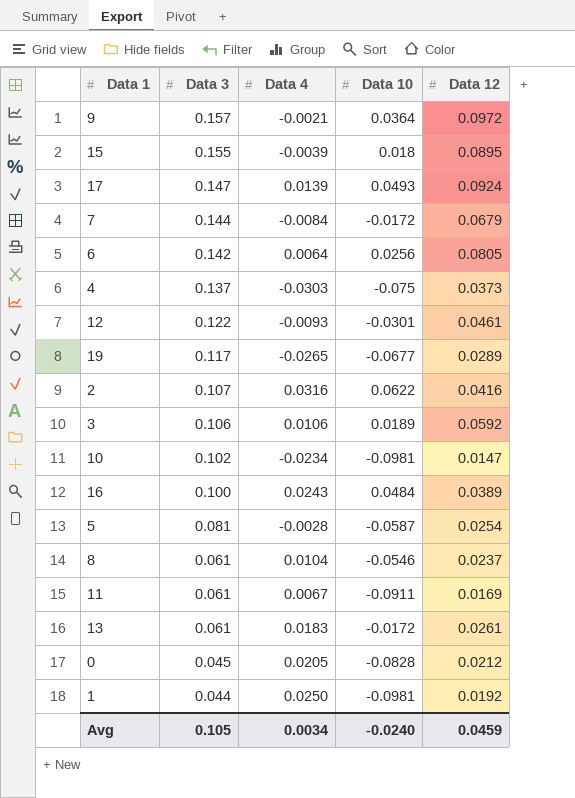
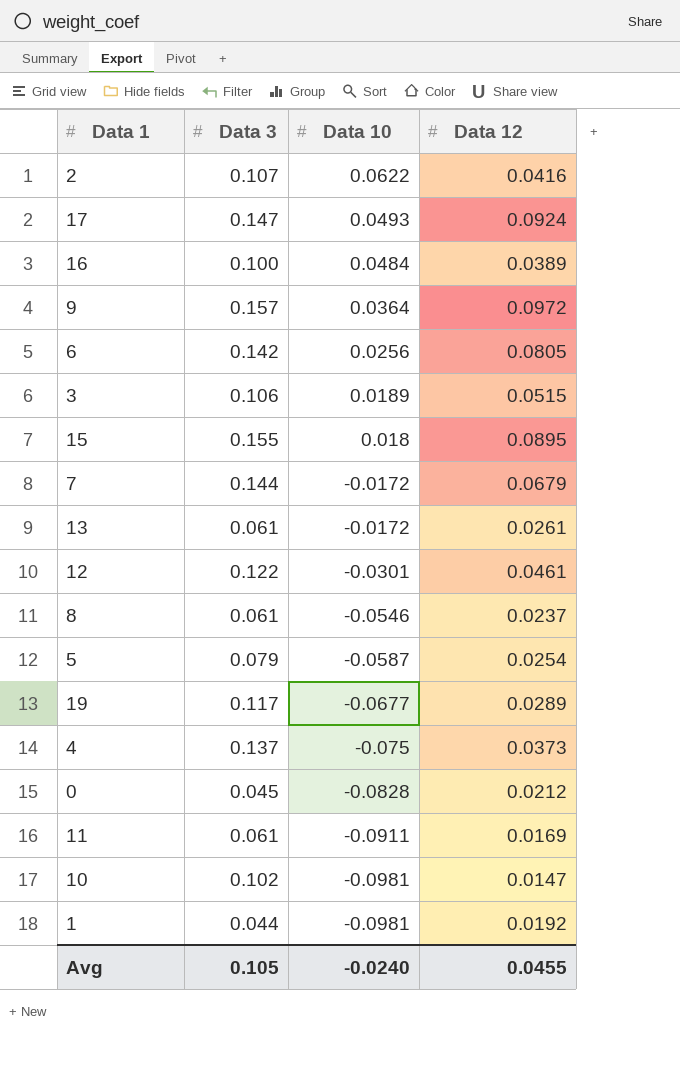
row order: Data 3 descending -> Data 10 descending
column Data 4 | position: 3 -> none
3 | Data 12: 0.0592 -> 0.0515
5 | Data 3: 0.081 -> 0.079
Avg | Data 12: 0.0459 -> 0.0455

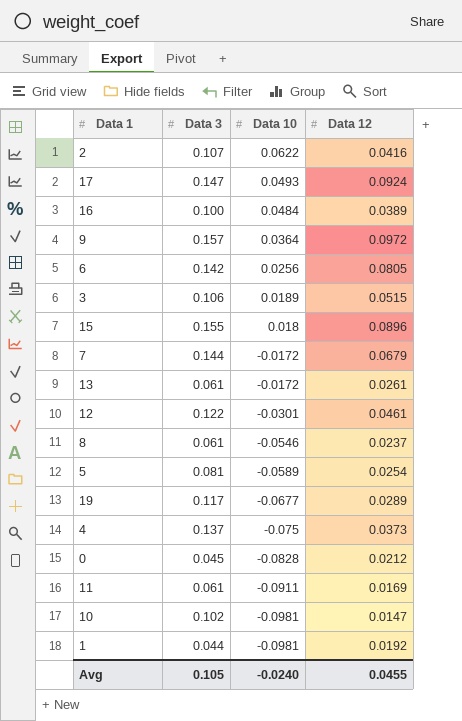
15 | Data 12: 0.0895 -> 0.0896
5 | Data 3: 0.079 -> 0.081
5 | Data 10: -0.0587 -> -0.0589

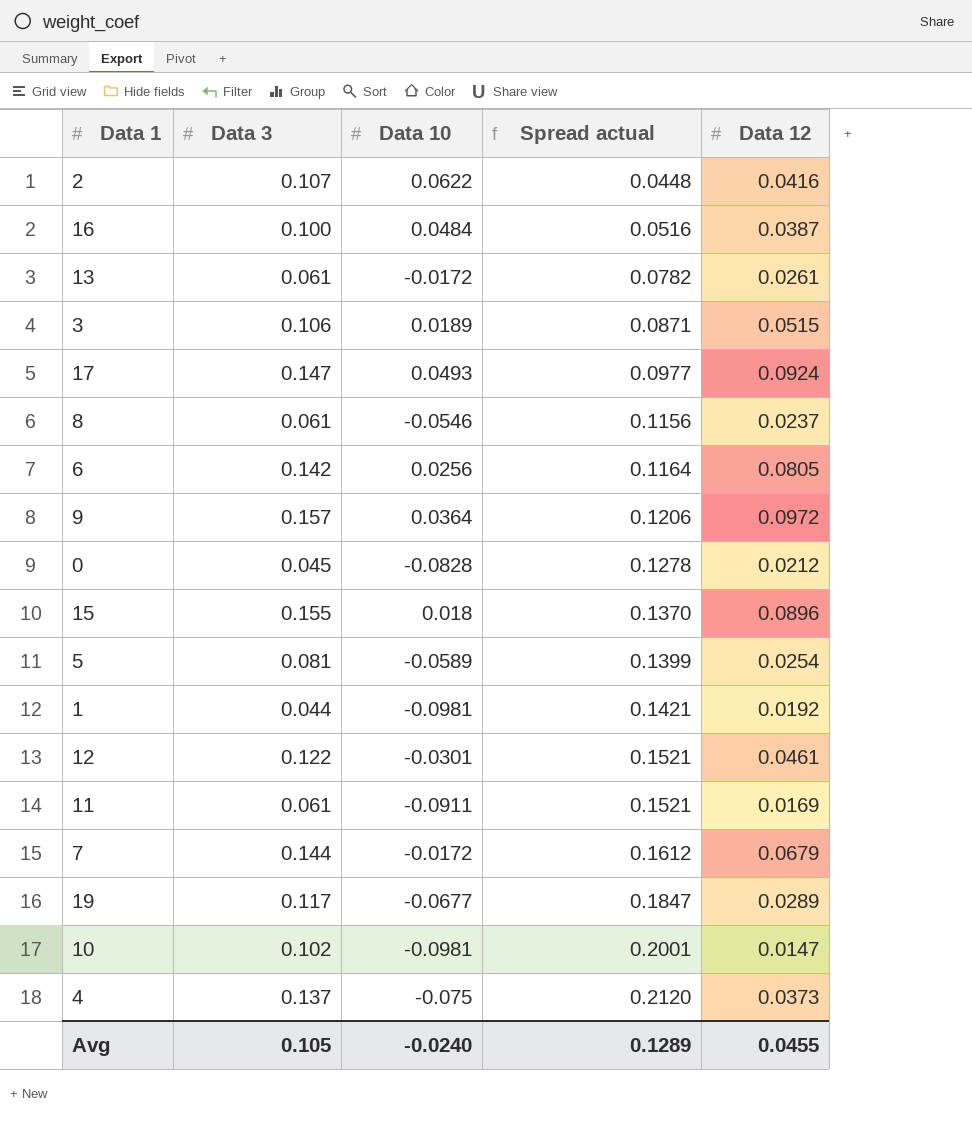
row order: Data 10 descending -> Spread actual ascending
column Spread actual | formula: none -> [Data 3] - [Data 10]
16 | Data 12: 0.0389 -> 0.0387

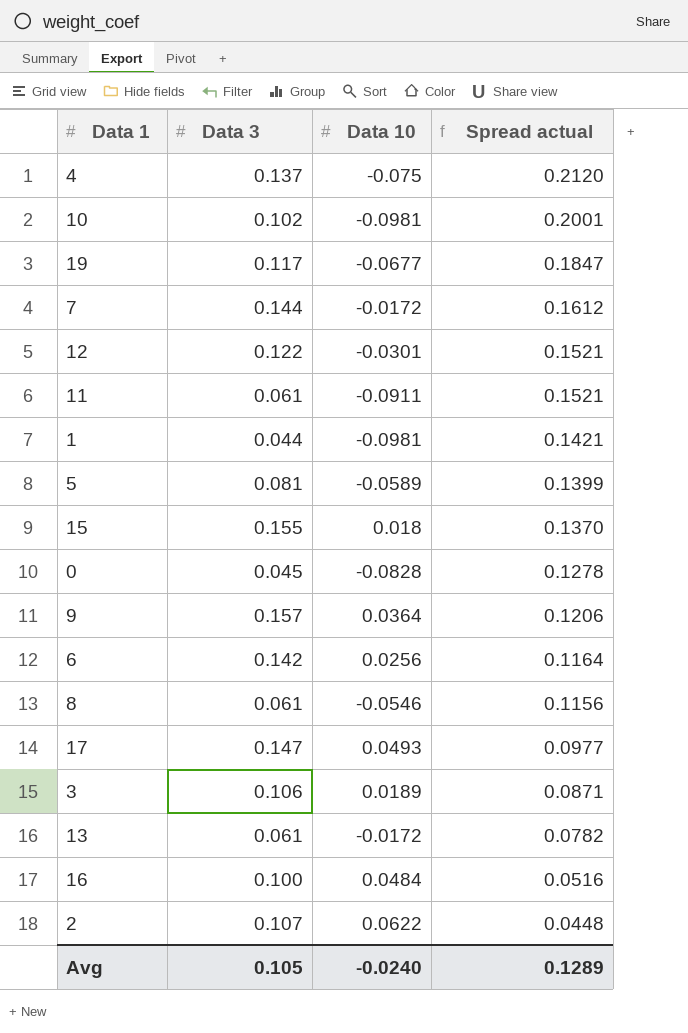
row order: Spread actual ascending -> Spread actual descending
column Data 12 | position: 5 -> none

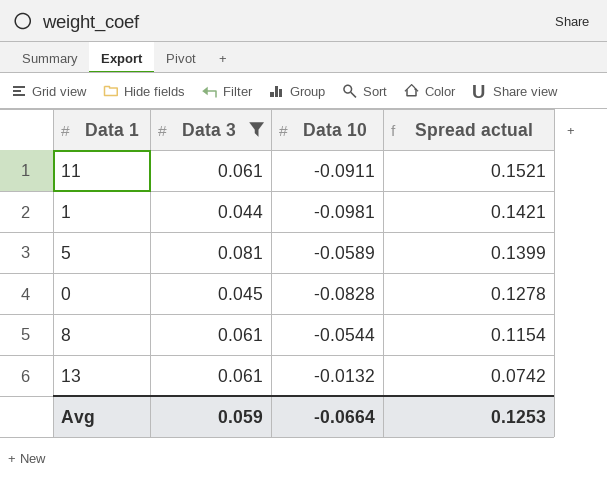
filter: none -> Data 3 <= 0.081
8 | Data 10: -0.0546 -> -0.0544
8 | Spread actual: 0.1156 -> 0.1154
13 | Data 10: -0.0172 -> -0.0132
13 | Spread actual: 0.0782 -> 0.0742
Avg | Data 3: 0.105 -> 0.059
Avg | Data 10: -0.0240 -> -0.0664
Avg | Spread actual: 0.1289 -> 0.1253

